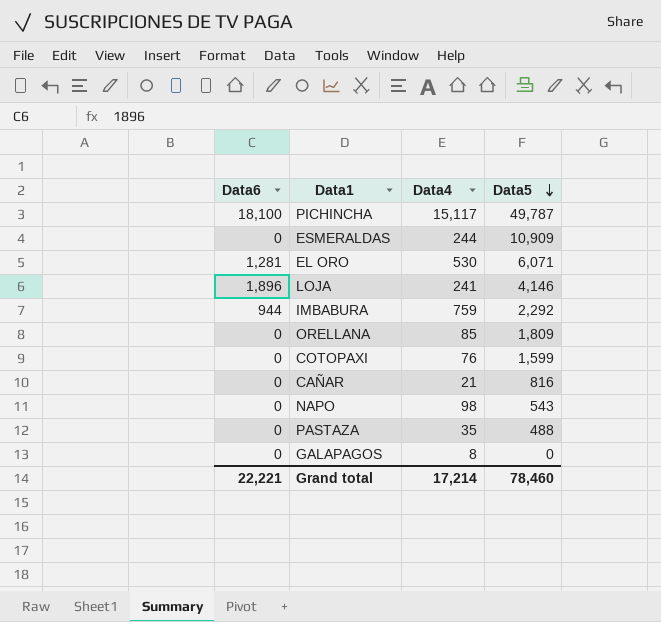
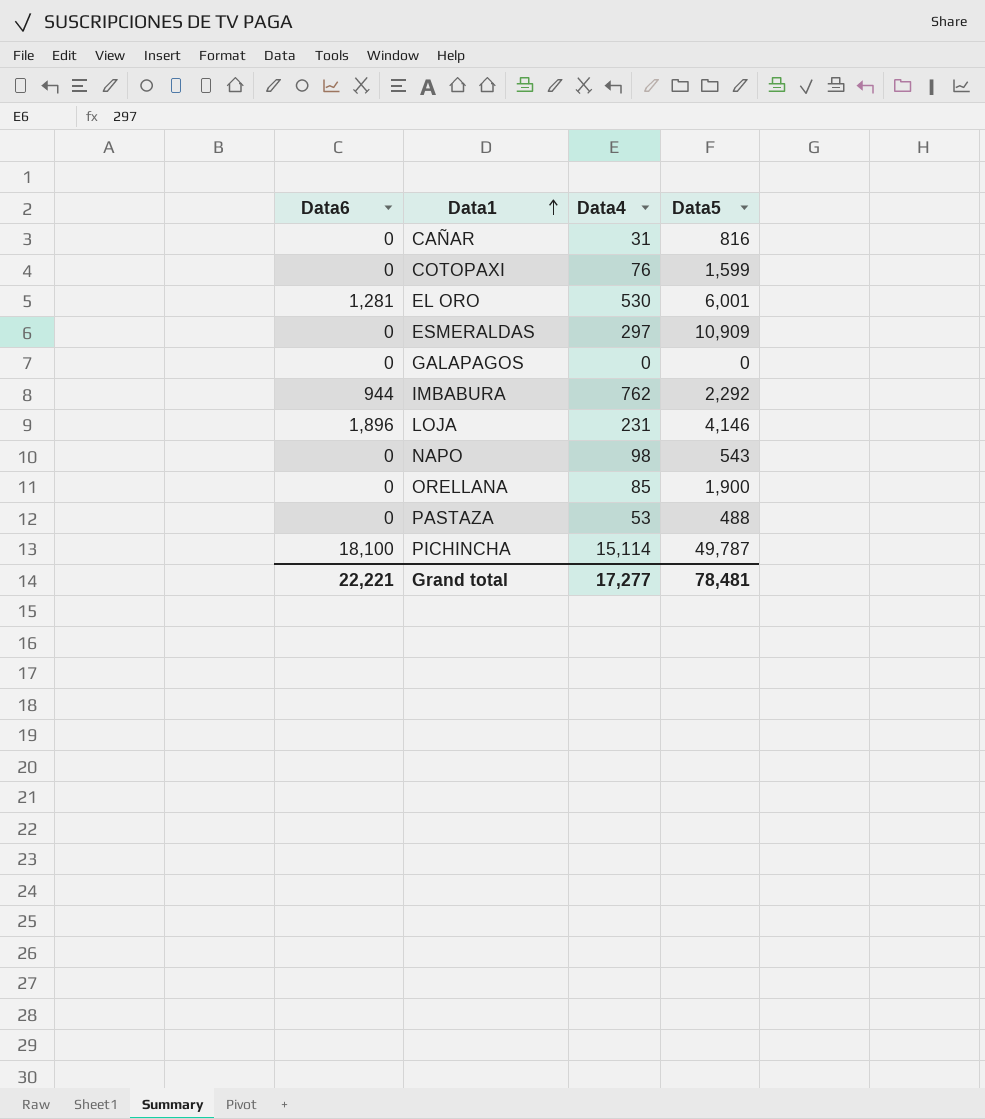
row order: Data5 descending -> Data1 ascending
CAÑAR | Data4: 21 -> 31
EL ORO | Data5: 6,071 -> 6,001
ESMERALDAS | Data4: 244 -> 297
GALAPAGOS | Data4: 8 -> 0
IMBABURA | Data4: 759 -> 762
LOJA | Data4: 241 -> 231
ORELLANA | Data5: 1,809 -> 1,900
PASTAZA | Data4: 35 -> 53
PICHINCHA | Data4: 15,117 -> 15,114
Grand total | Data4: 17,214 -> 17,277
Grand total | Data5: 78,460 -> 78,481

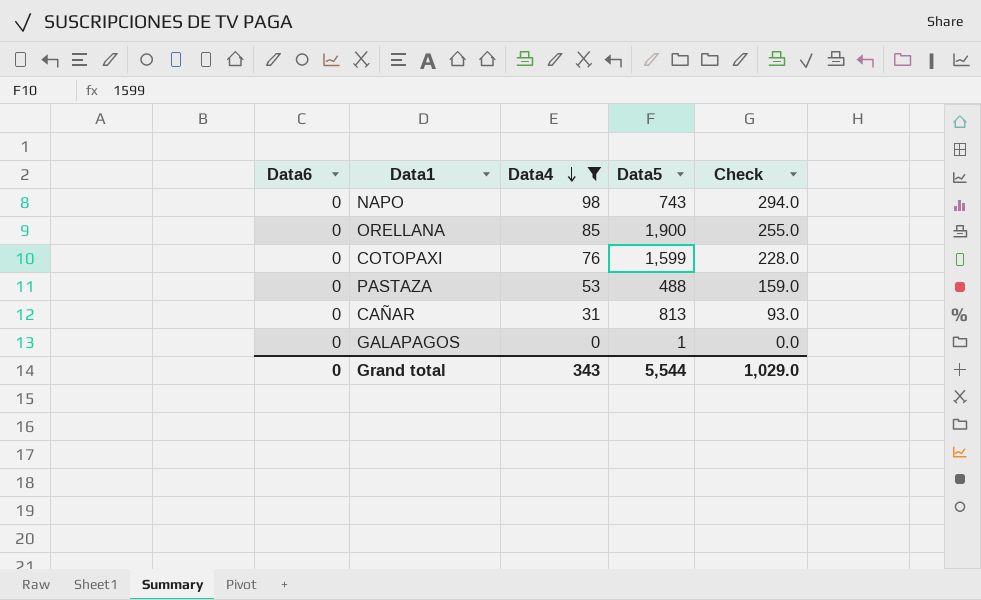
filter: none -> Data4 <= 98
row order: Data1 ascending -> Data4 descending
column Check | formula: none -> [Data4] * 3
NAPO | Data5: 543 -> 743
CAÑAR | Data5: 816 -> 813
GALAPAGOS | Data5: 0 -> 1
Grand total | Data6: 22,221 -> 0
Grand total | Data4: 17,277 -> 343
Grand total | Data5: 78,481 -> 5,544

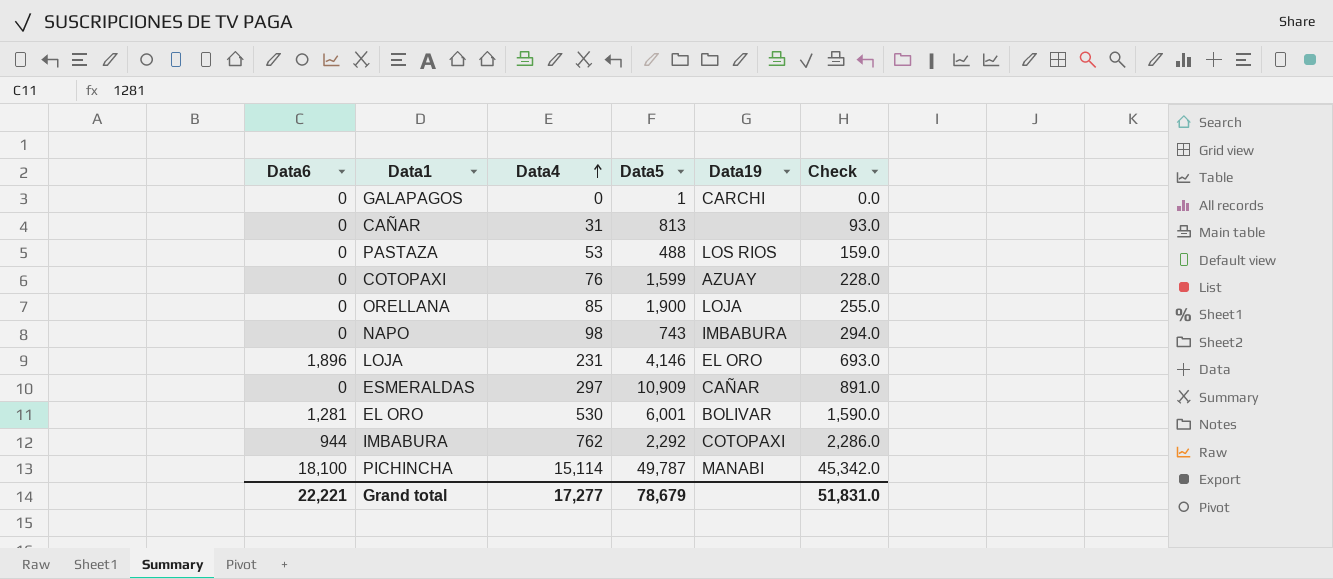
filter: Data4 <= 98 -> none
row order: Data4 descending -> Data4 ascending
column Data19 | position: none -> 5
Grand total | Data6: 0 -> 22,221
Grand total | Data4: 343 -> 17,277
Grand total | Data5: 5,544 -> 78,679
Grand total | Check: 1,029.0 -> 51,831.0

